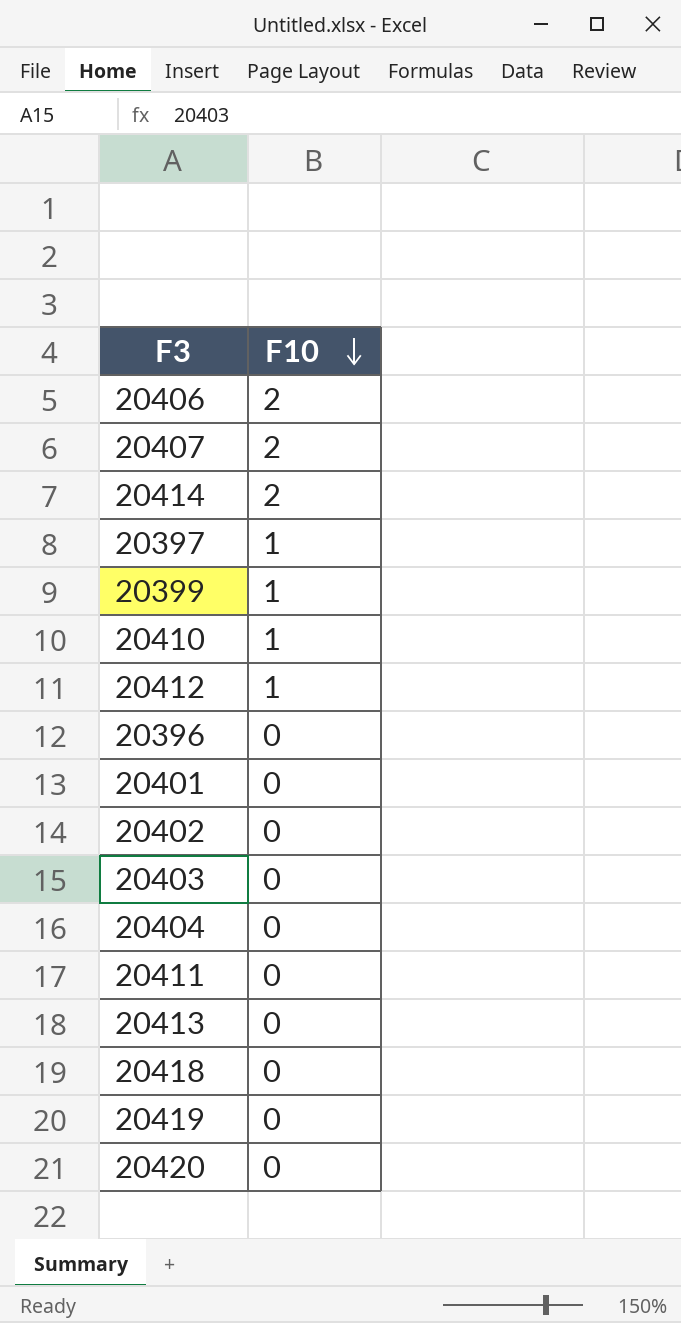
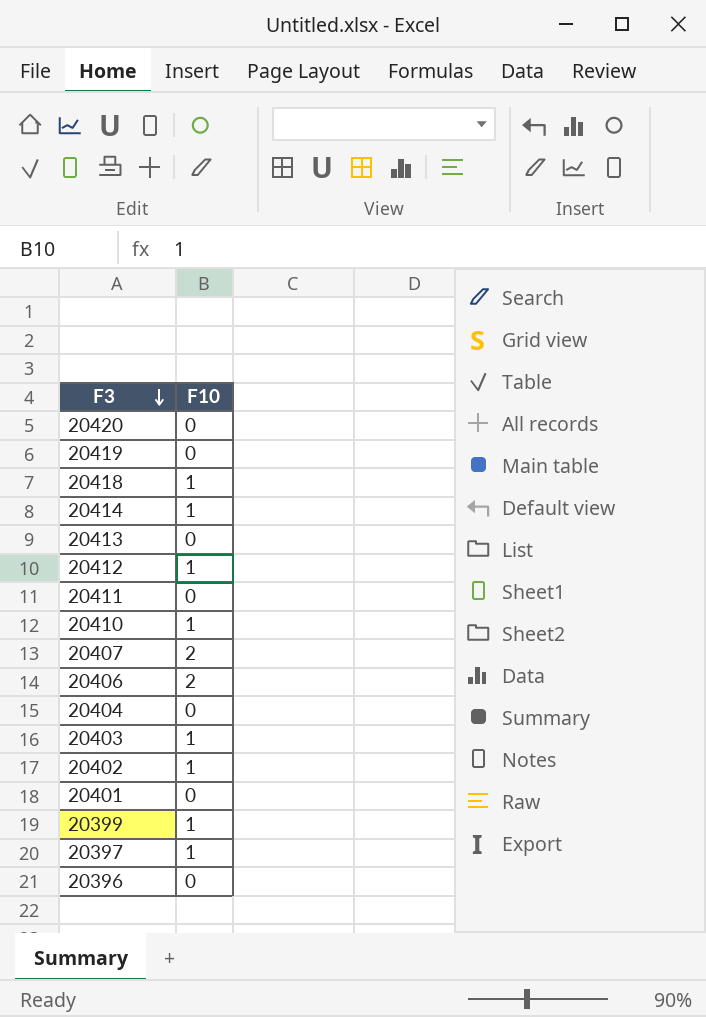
row order: F10 descending -> F3 descending
20418 | F10: 0 -> 1
20414 | F10: 2 -> 1
20403 | F10: 0 -> 1
20402 | F10: 0 -> 1

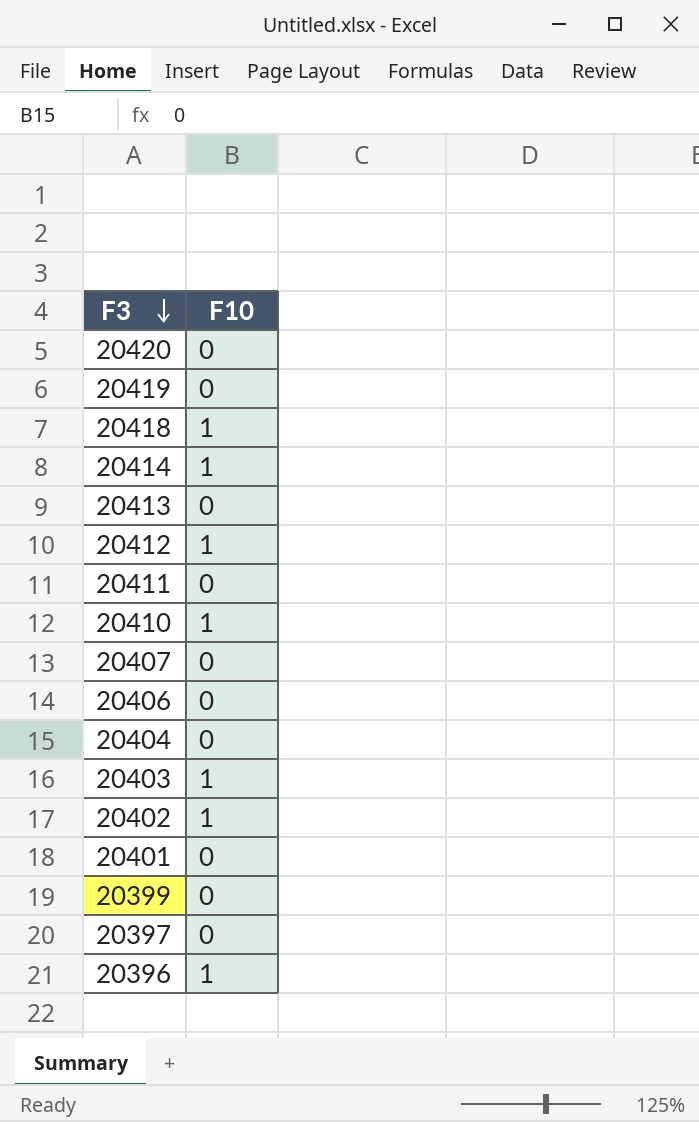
20407 | F10: 2 -> 0
20406 | F10: 2 -> 0
20399 | F10: 1 -> 0
20397 | F10: 1 -> 0
20396 | F10: 0 -> 1

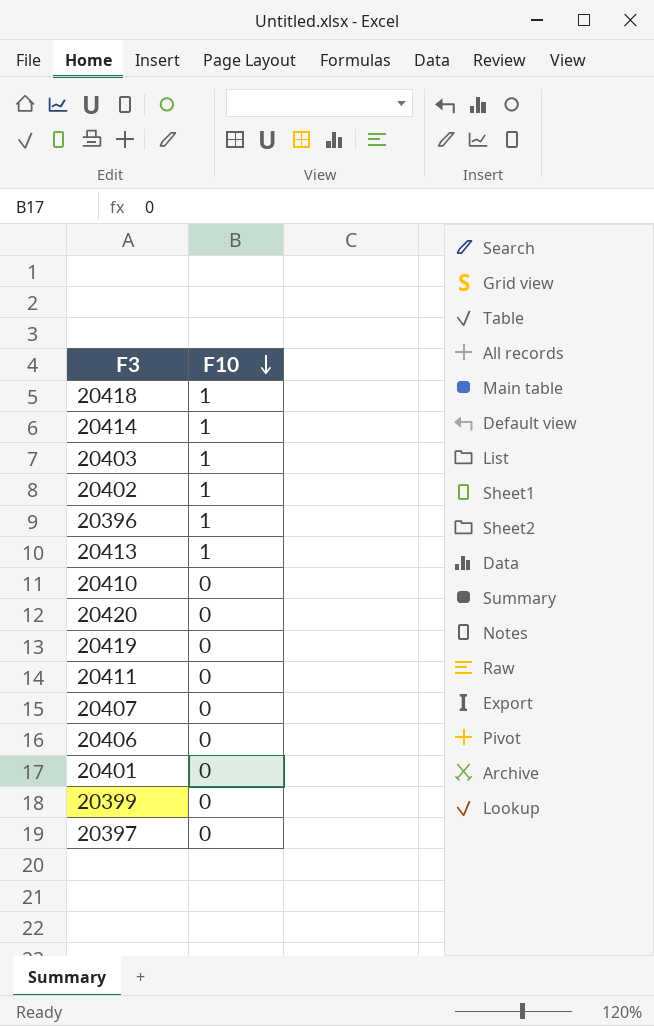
row order: F3 descending -> F10 descending
row 20412: 1 -> none
row 20404: 0 -> none
20413 | F10: 0 -> 1
20410 | F10: 1 -> 0

